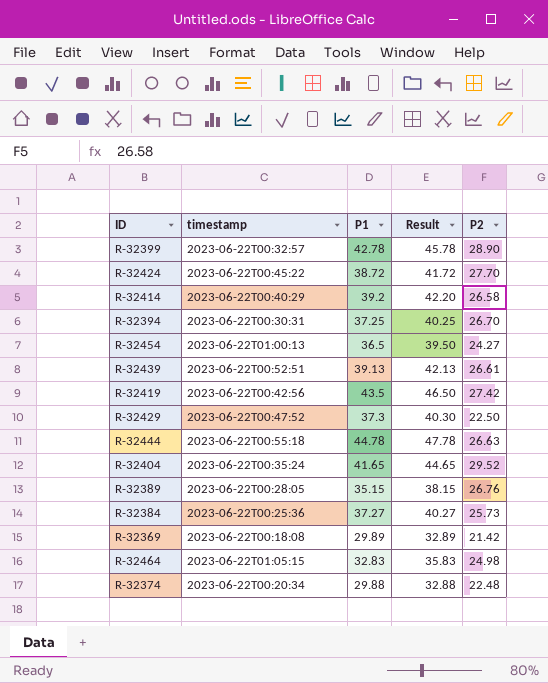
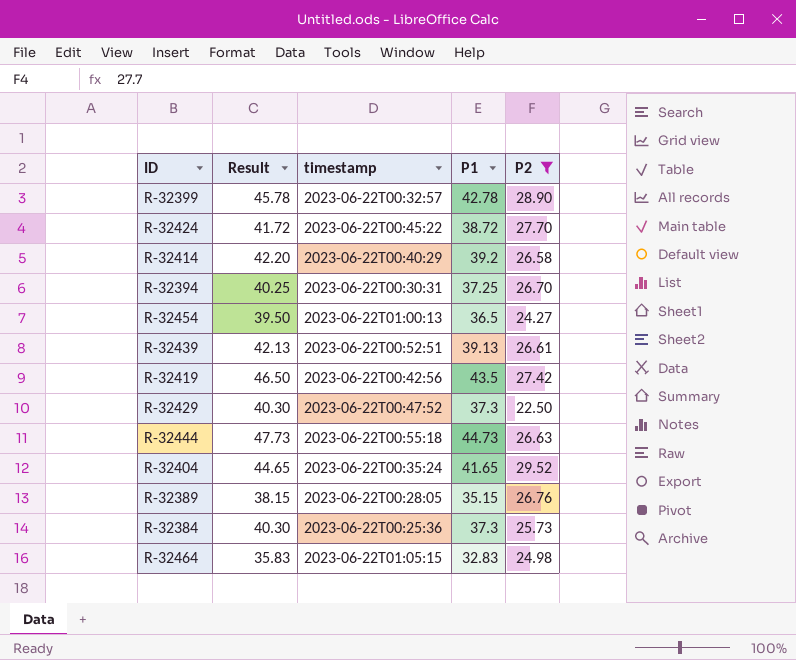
filter: none -> P2 >= 22.50
column Result | position: 4 -> 2
R-32444 | Result: 47.78 -> 47.73
R-32444 | P1: 44.78 -> 44.73
R-32384 | Result: 40.27 -> 40.30
R-32384 | P1: 37.27 -> 37.3

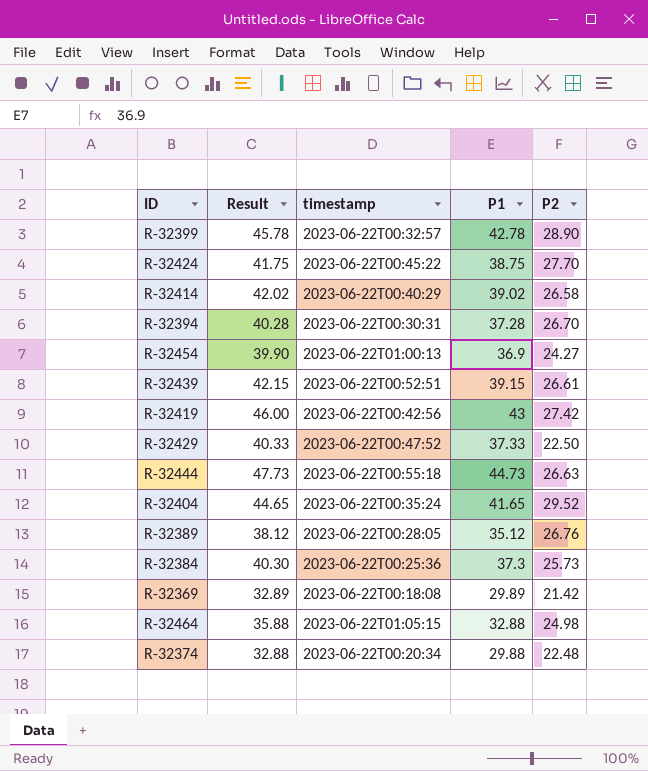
filter: P2 >= 22.50 -> none
R-32424 | Result: 41.72 -> 41.75
R-32424 | P1: 38.72 -> 38.75
R-32414 | Result: 42.20 -> 42.02
R-32414 | P1: 39.2 -> 39.02
R-32394 | Result: 40.25 -> 40.28
R-32394 | P1: 37.25 -> 37.28
R-32454 | Result: 39.50 -> 39.90
R-32454 | P1: 36.5 -> 36.9
R-32439 | Result: 42.13 -> 42.15
R-32439 | P1: 39.13 -> 39.15
R-32419 | Result: 46.50 -> 46.00
R-32419 | P1: 43.5 -> 43
R-32429 | Result: 40.30 -> 40.33
R-32429 | P1: 37.3 -> 37.33
R-32389 | Result: 38.15 -> 38.12
R-32389 | P1: 35.15 -> 35.12
R-32464 | Result: 35.83 -> 35.88
R-32464 | P1: 32.83 -> 32.88

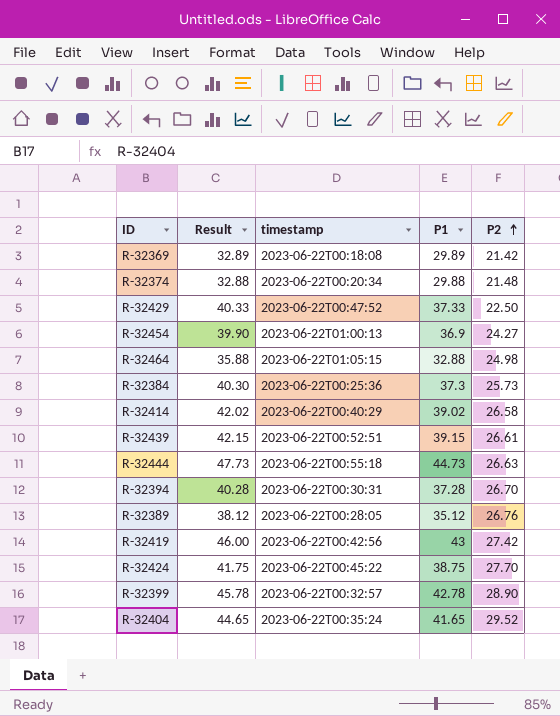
row order: none -> P2 ascending
R-32374 | P2: 22.48 -> 21.48

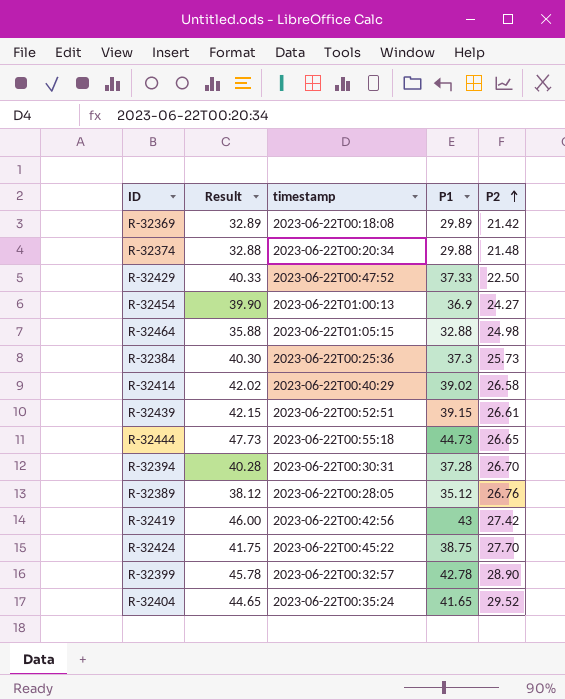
R-32444 | P2: 26.63 -> 26.65

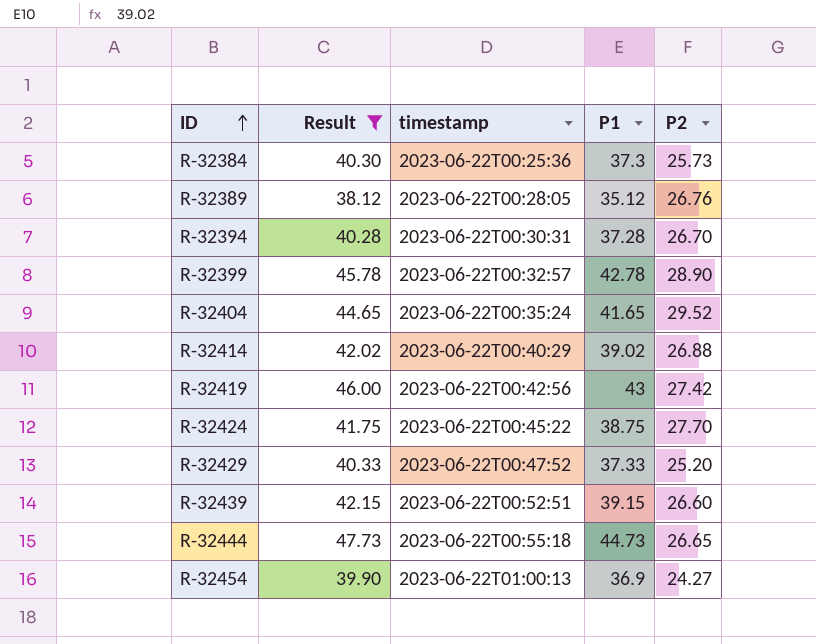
filter: none -> Result >= 38.12
row order: P2 ascending -> ID ascending
R-32414 | P2: 26.58 -> 26.88
R-32429 | P2: 22.50 -> 25.20
R-32439 | P2: 26.61 -> 26.60

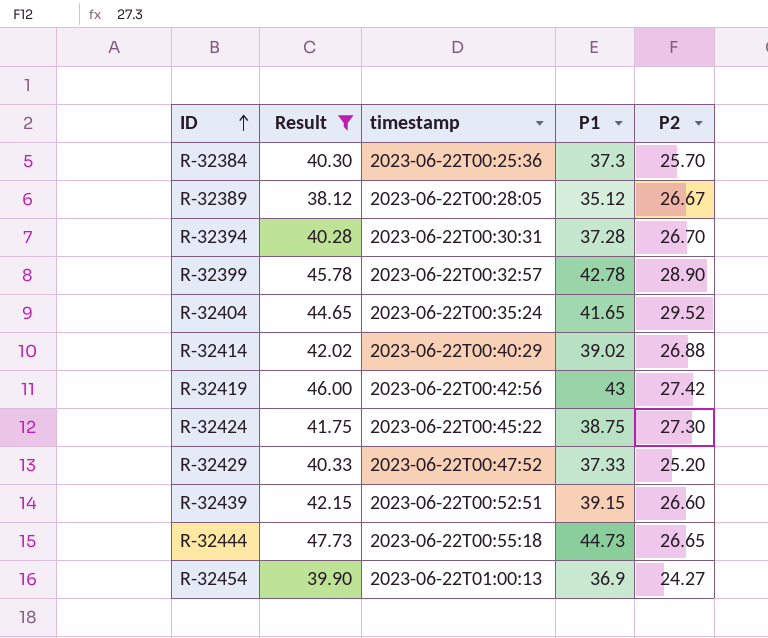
R-32384 | P2: 25.73 -> 25.70
R-32389 | P2: 26.76 -> 26.67
R-32424 | P2: 27.70 -> 27.30

